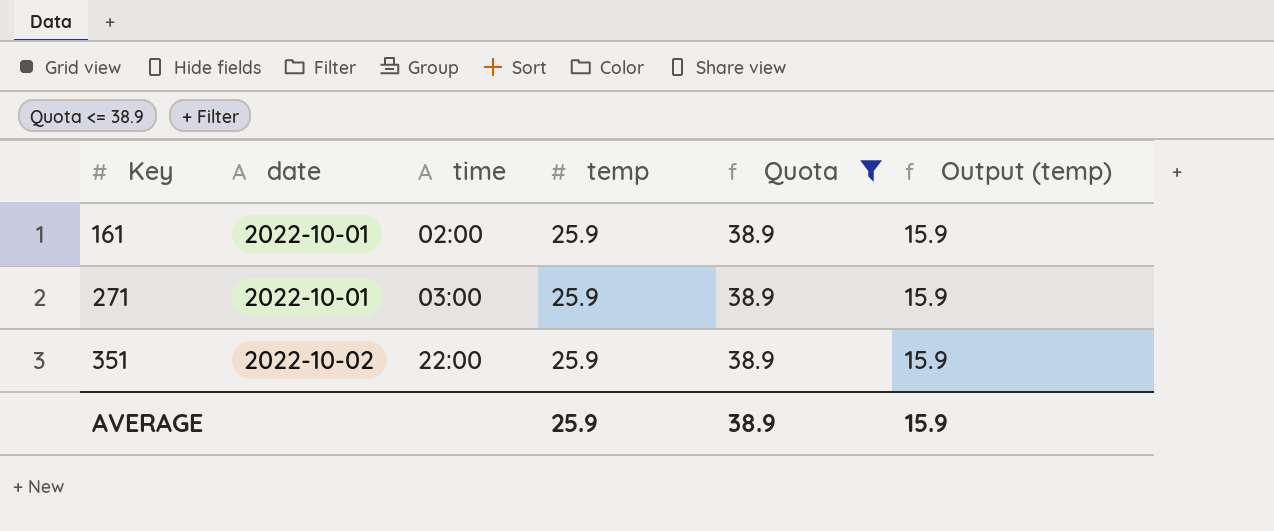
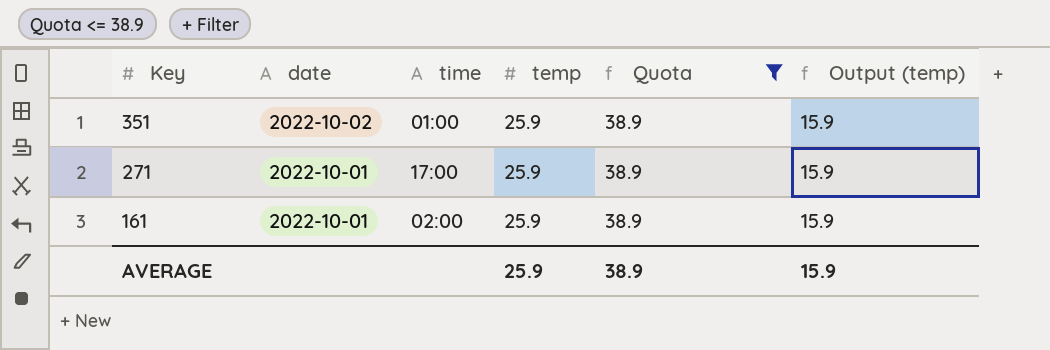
row order: Key ascending -> Key descending
351 | time: 22:00 -> 01:00
271 | time: 03:00 -> 17:00

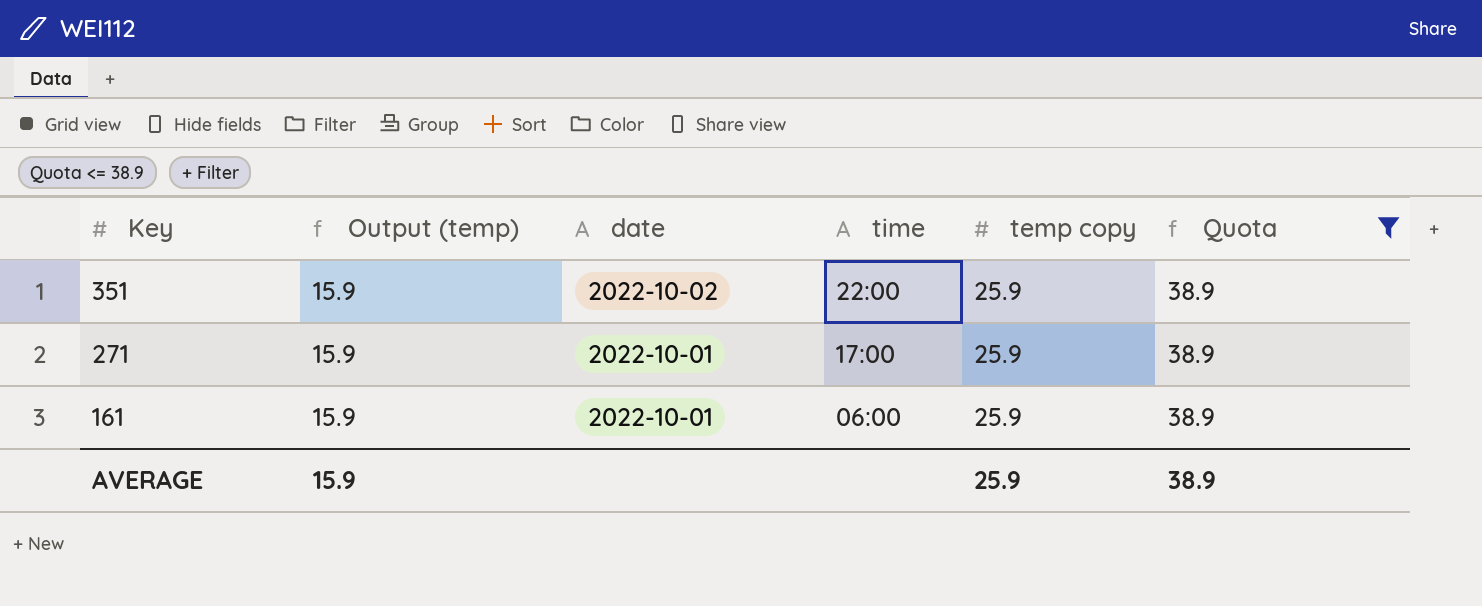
column Output (temp) | position: 6 -> 2
column name: temp -> temp copy
351 | time: 01:00 -> 22:00
161 | time: 02:00 -> 06:00

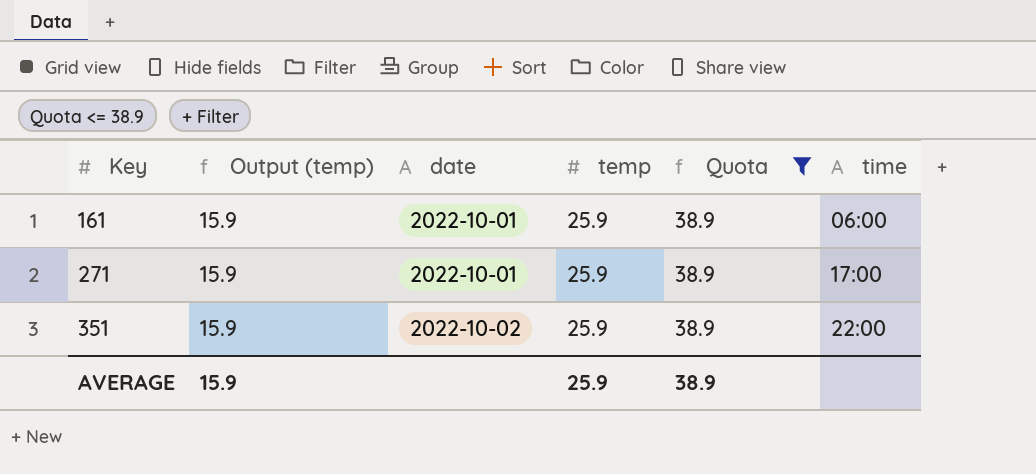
row order: Key descending -> Key ascending
column name: temp copy -> temp
column time | position: 4 -> 6

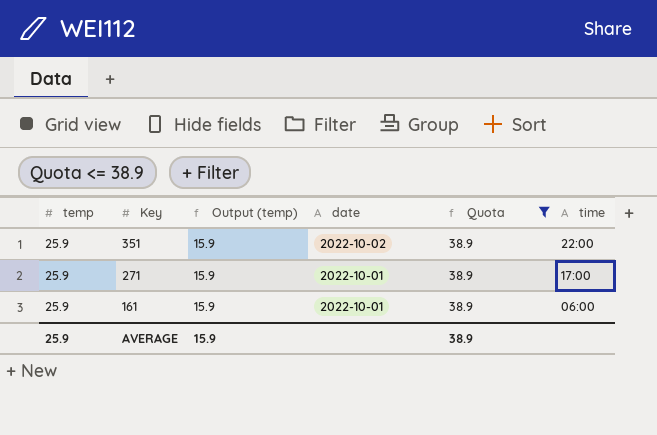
row order: Key ascending -> Key descending
column temp | position: 4 -> 1

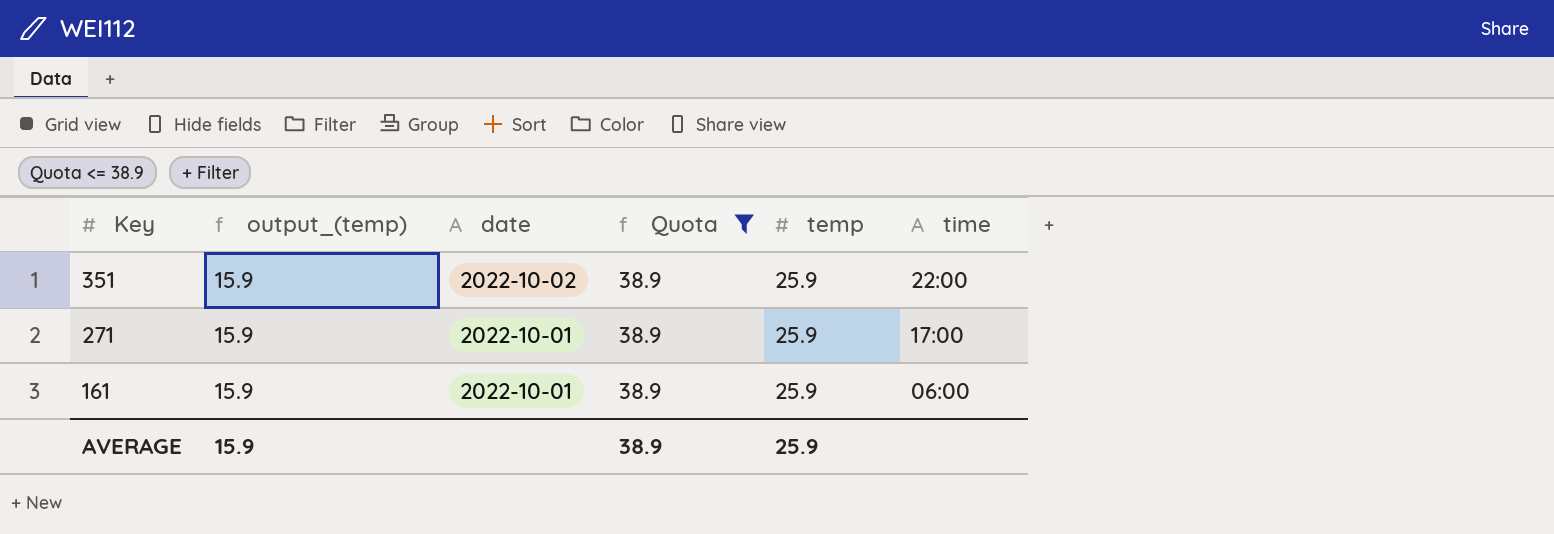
column name: Output (temp) -> output_(temp)
column temp | position: 1 -> 5

